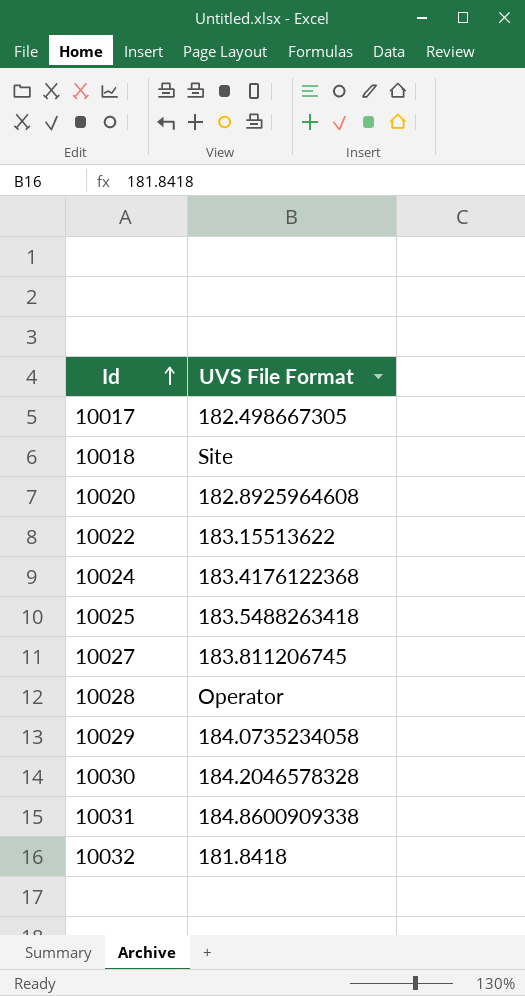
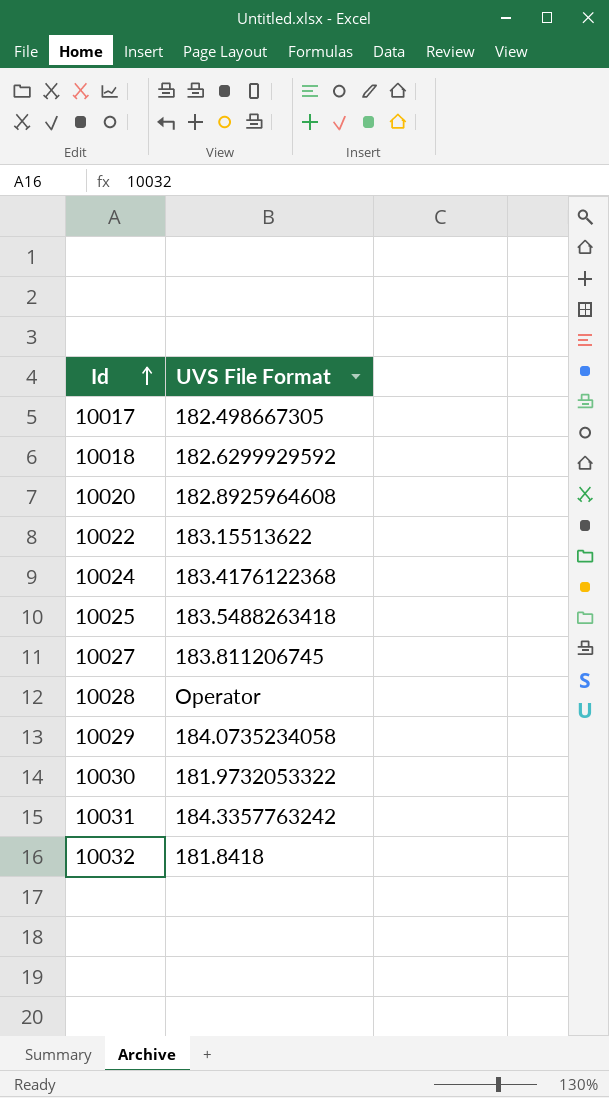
10018 | UVS File Format: Site -> 182.6299929592
10030 | UVS File Format: 184.2046578328 -> 181.9732053322
10031 | UVS File Format: 184.8600909338 -> 184.3357763242

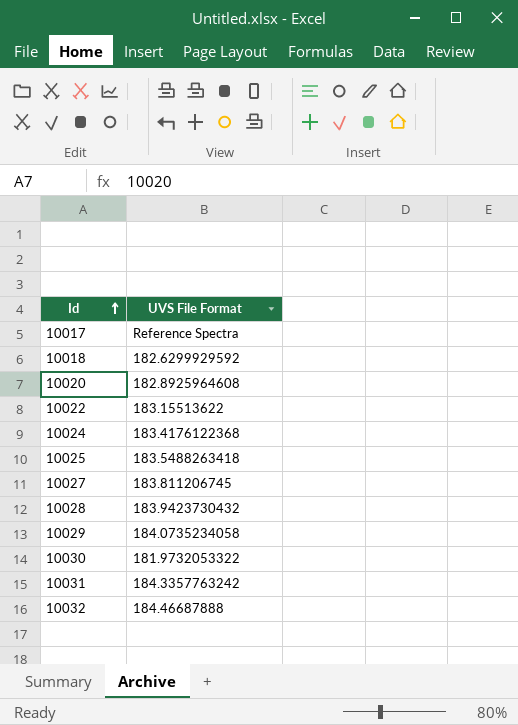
10017 | UVS File Format: 182.498667305 -> Reference Spectra
10028 | UVS File Format: Operator -> 183.9423730432
10032 | UVS File Format: 181.8418 -> 184.46687888

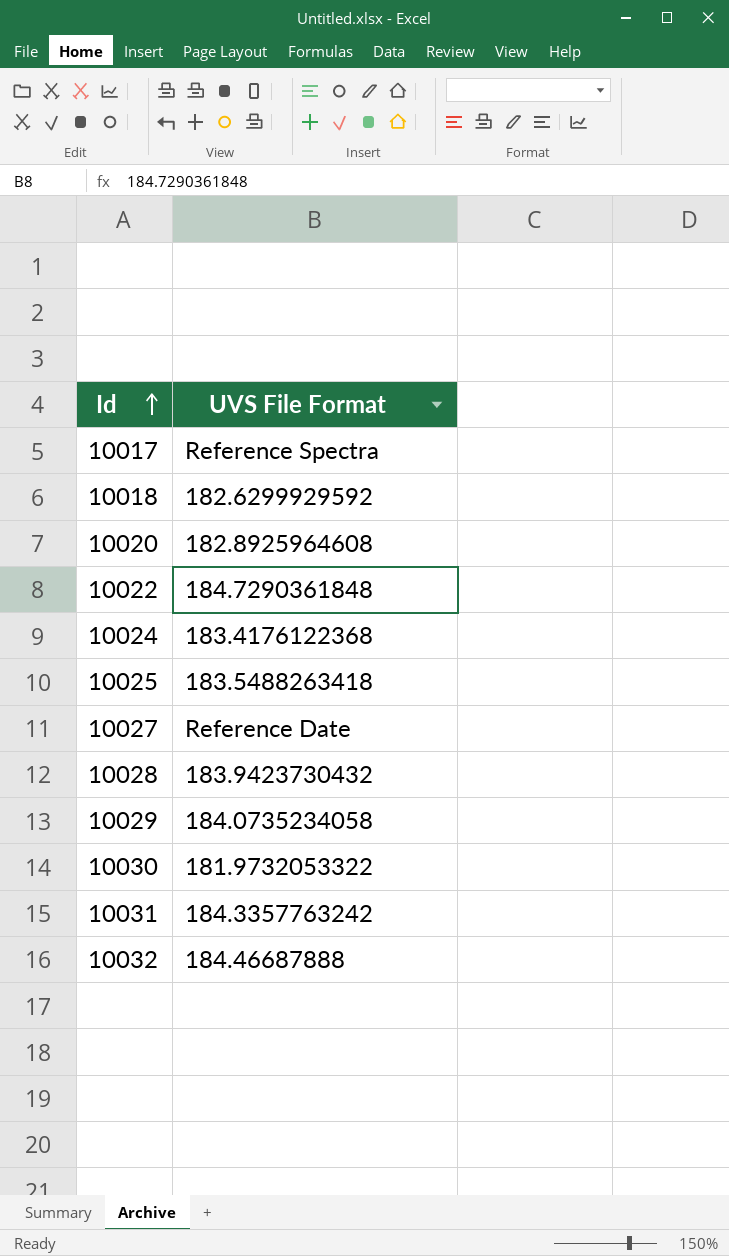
10022 | UVS File Format: 183.15513622 -> 184.7290361848
10027 | UVS File Format: 183.811206745 -> Reference Date

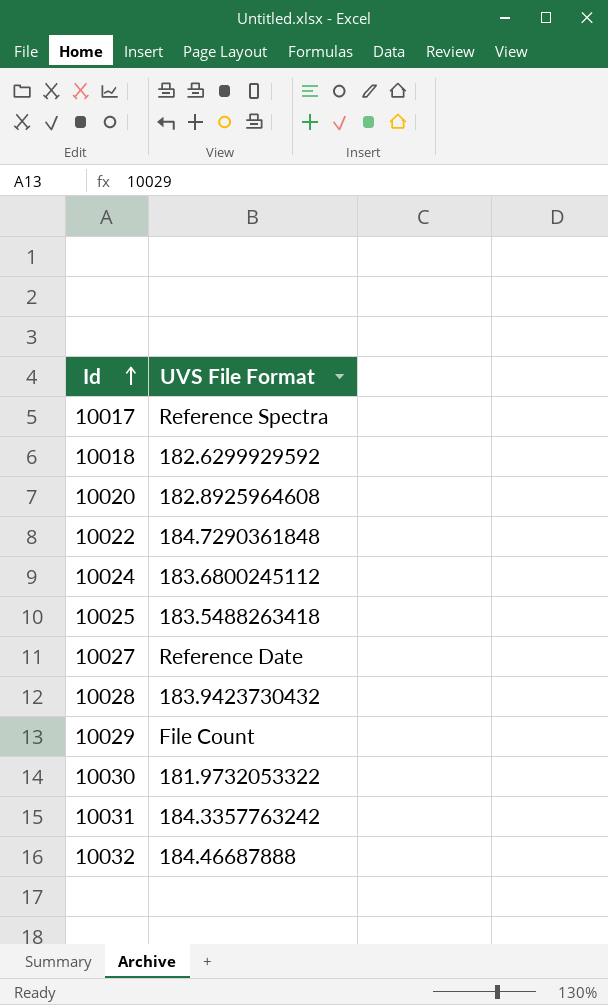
10024 | UVS File Format: 183.4176122368 -> 183.6800245112
10029 | UVS File Format: 184.0735234058 -> File Count

